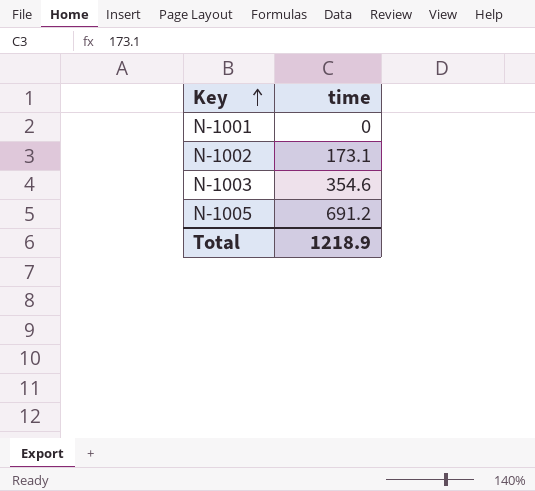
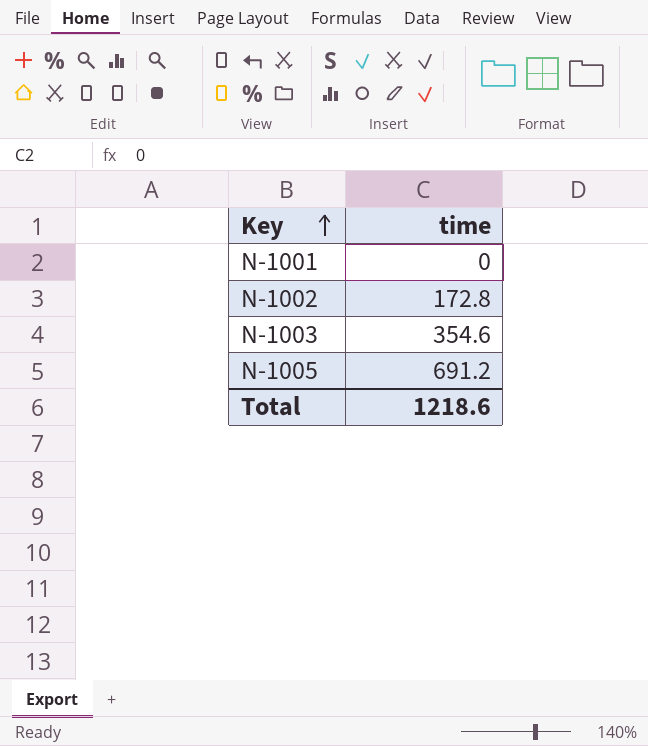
N-1002 | time: 173.1 -> 172.8
Total | time: 1218.9 -> 1218.6

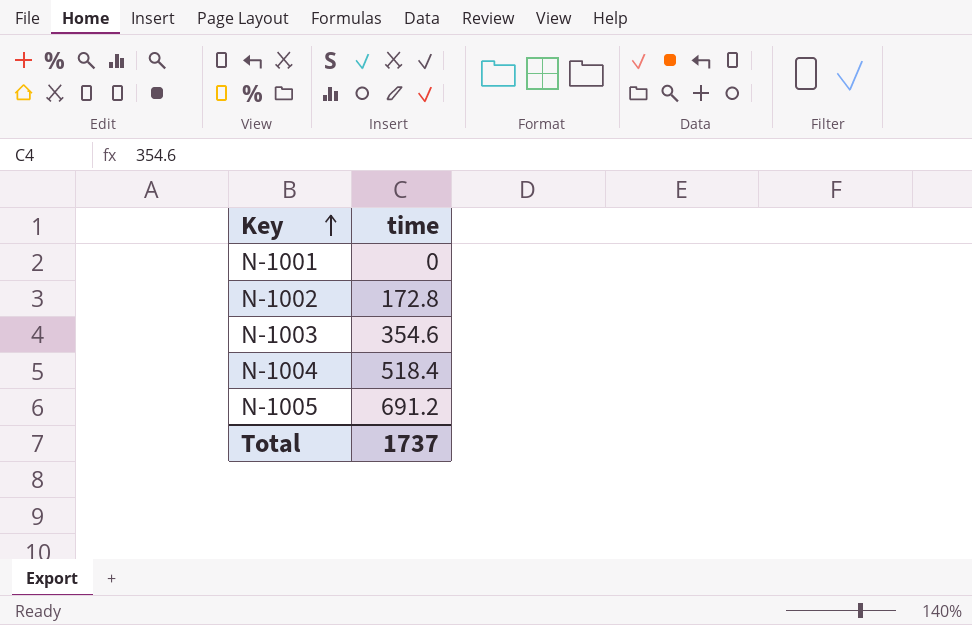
row N-1004: none -> 518.4
Total | time: 1218.6 -> 1737

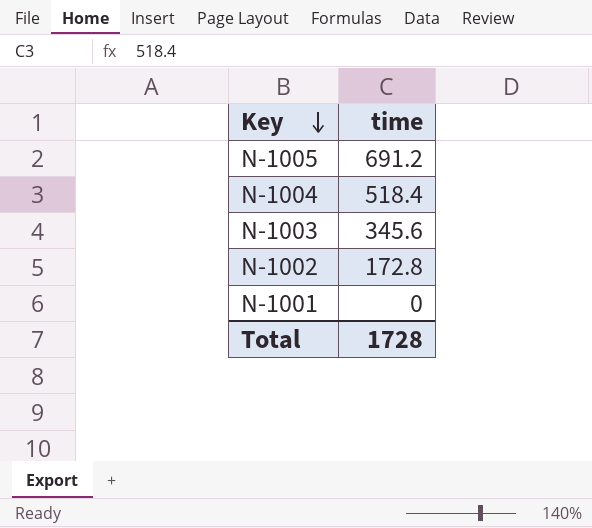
row order: Key ascending -> Key descending
N-1003 | time: 354.6 -> 345.6
Total | time: 1737 -> 1728

